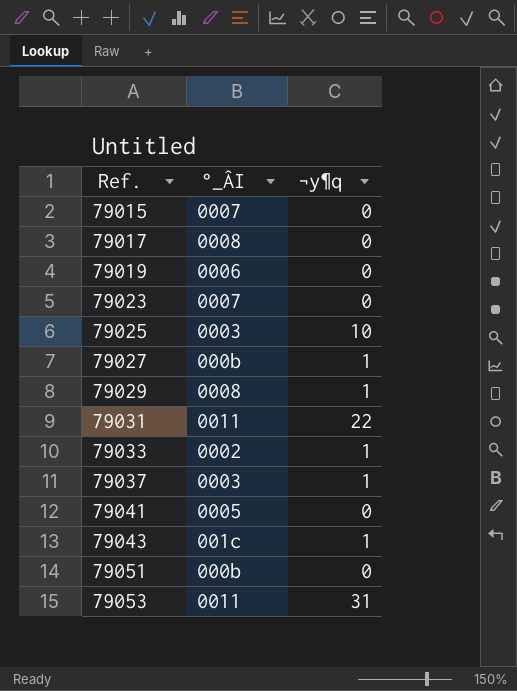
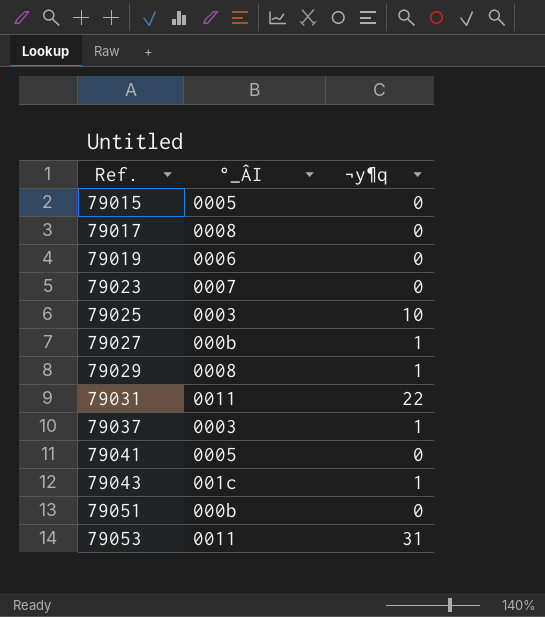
row 79033: 0002 | 1 -> none
79015 | °_ÂI: 0007 -> 0005

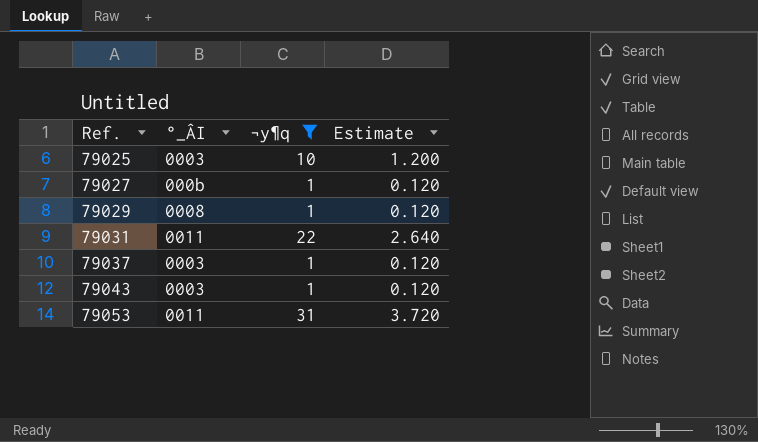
filter: none -> ¬y¶q != 0
column Estimate | formula: none -> [¬y¶q] * 0.12
79043 | °_ÂI: 001c -> 0003

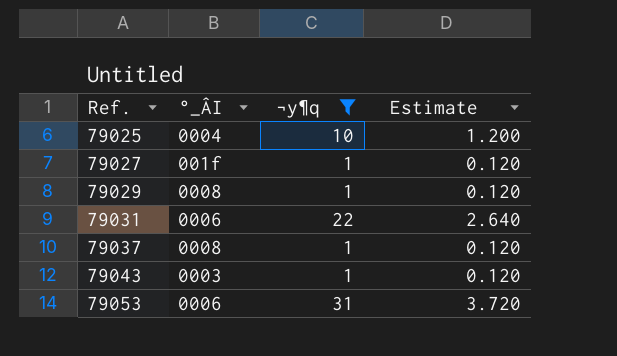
79025 | °_ÂI: 0003 -> 0004
79027 | °_ÂI: 000b -> 001f
79031 | °_ÂI: 0011 -> 0006
79037 | °_ÂI: 0003 -> 0008
79053 | °_ÂI: 0011 -> 0006

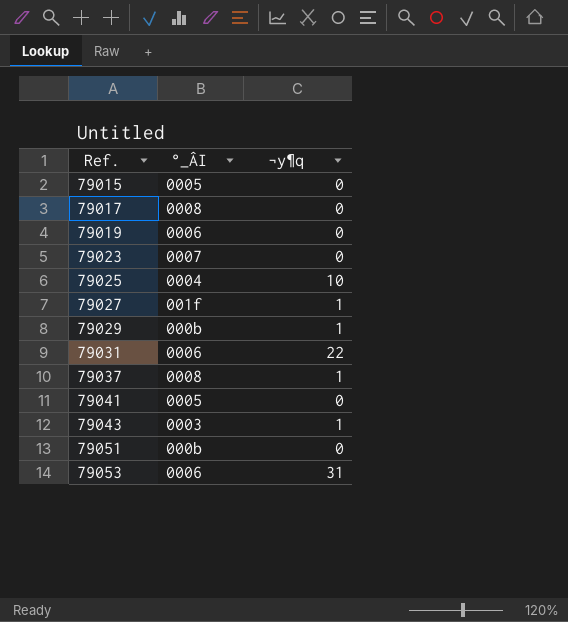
filter: ¬y¶q != 0 -> none
column Estimate | formula: [¬y¶q] * 0.12 -> none
79029 | °_ÂI: 0008 -> 000b

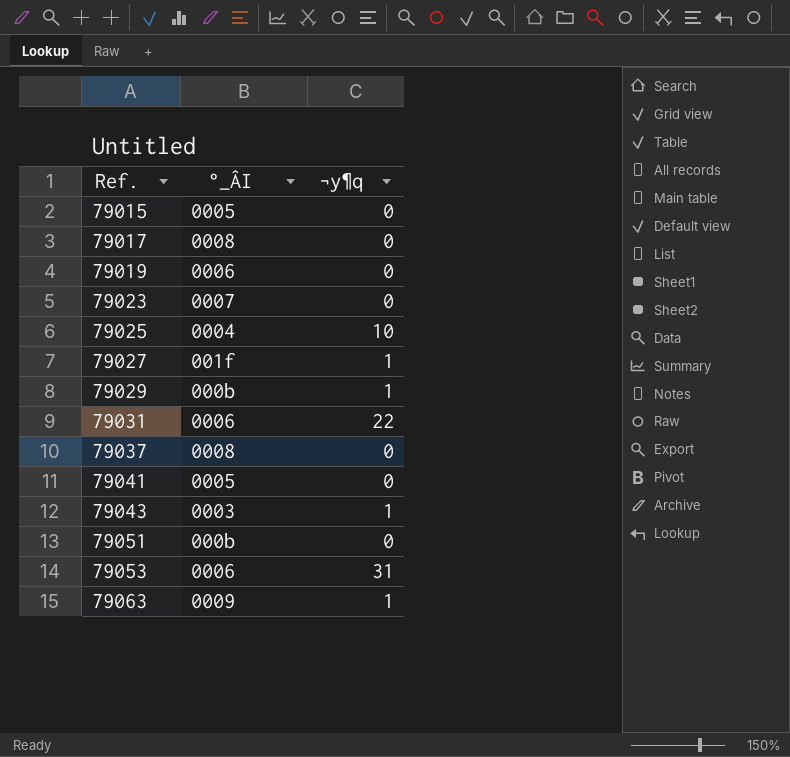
79037 | ¬y¶q: 1 -> 0
row 79063: none -> 0009 | 1

